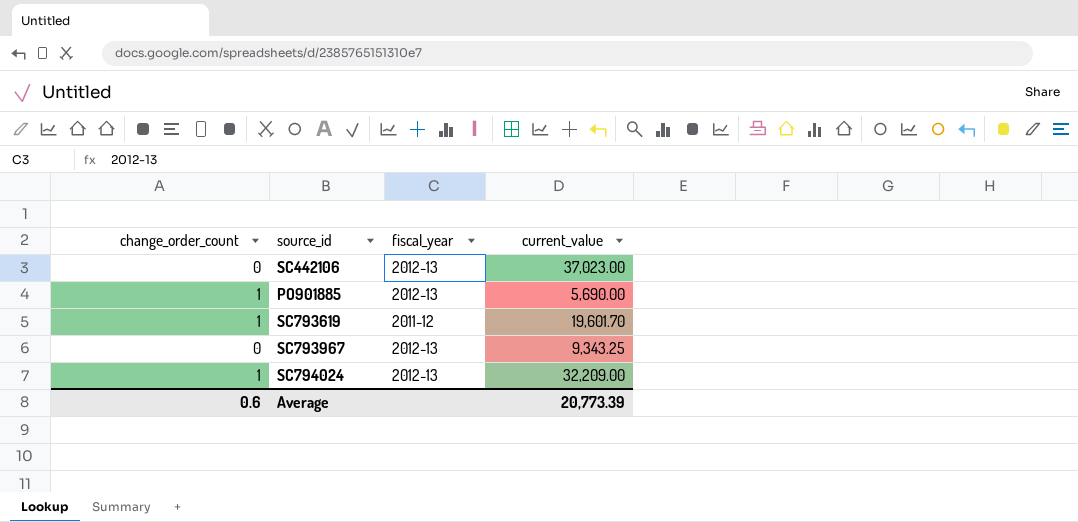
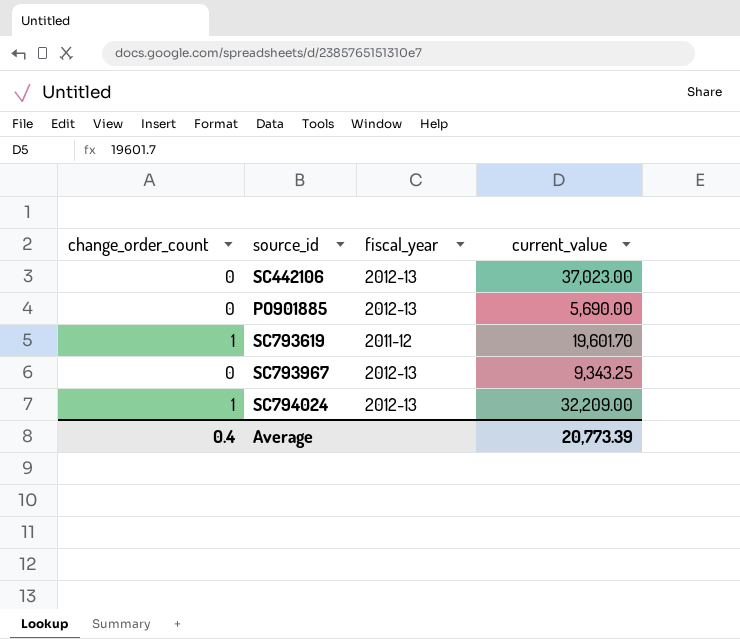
PO901885 | change_order_count: 1 -> 0
Average | change_order_count: 0.6 -> 0.4

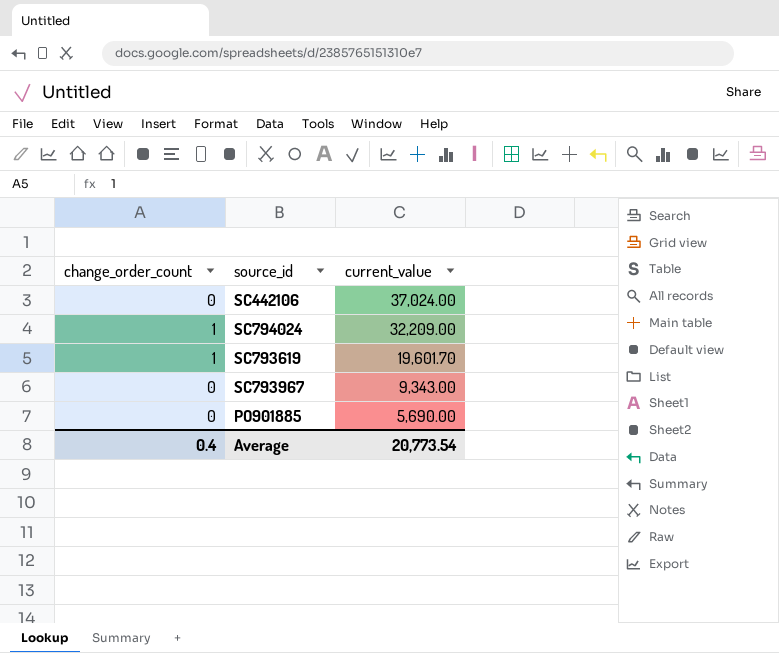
row order: none -> current_value descending
column fiscal_year | position: 3 -> none
SC442106 | current_value: 37,023.00 -> 37,024.00
SC793967 | current_value: 9,343.25 -> 9,343.00
Average | current_value: 20,773.39 -> 20,773.54

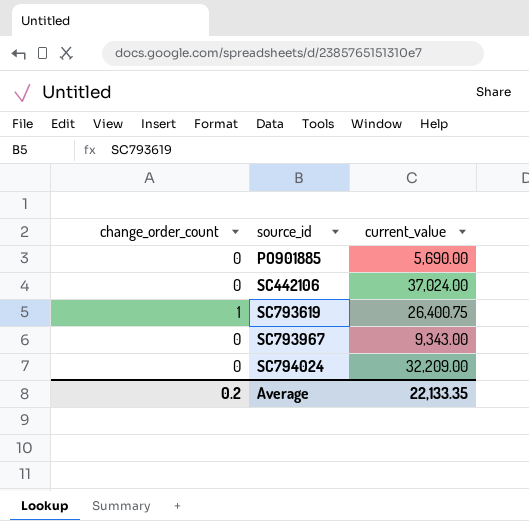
row order: current_value descending -> source_id ascending
SC793619 | current_value: 19,601.70 -> 26,400.75
SC794024 | change_order_count: 1 -> 0
Average | change_order_count: 0.4 -> 0.2
Average | current_value: 20,773.54 -> 22,133.35

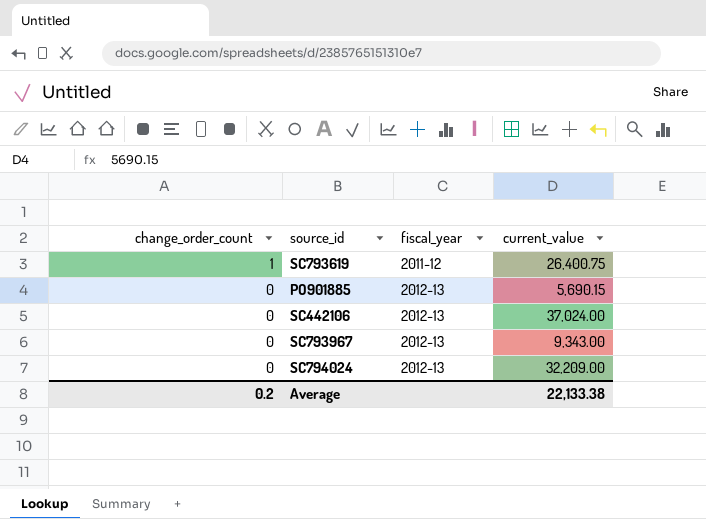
row order: source_id ascending -> change_order_count descending
column fiscal_year | position: none -> 3
PO901885 | current_value: 5,690.00 -> 5,690.15
Average | current_value: 22,133.35 -> 22,133.38

